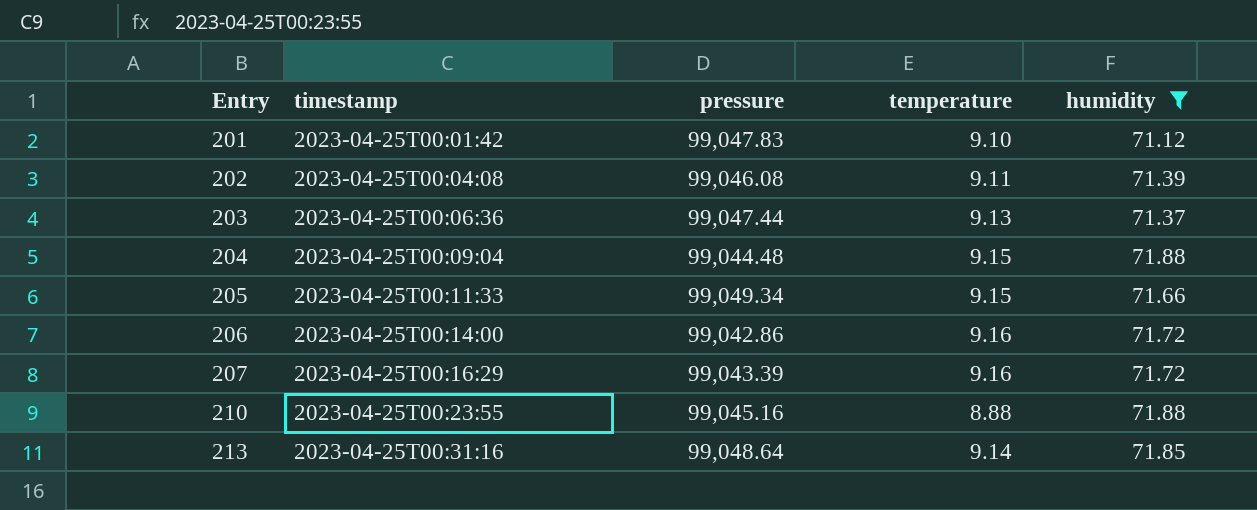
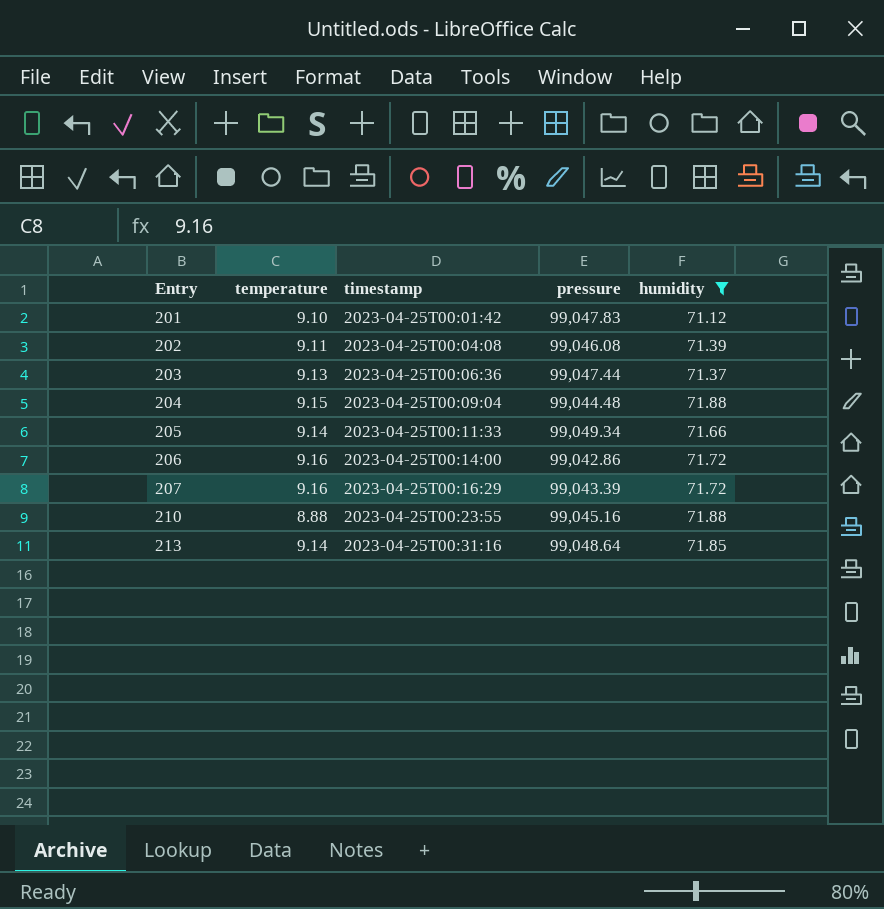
column temperature | position: 4 -> 2
205 | temperature: 9.15 -> 9.14

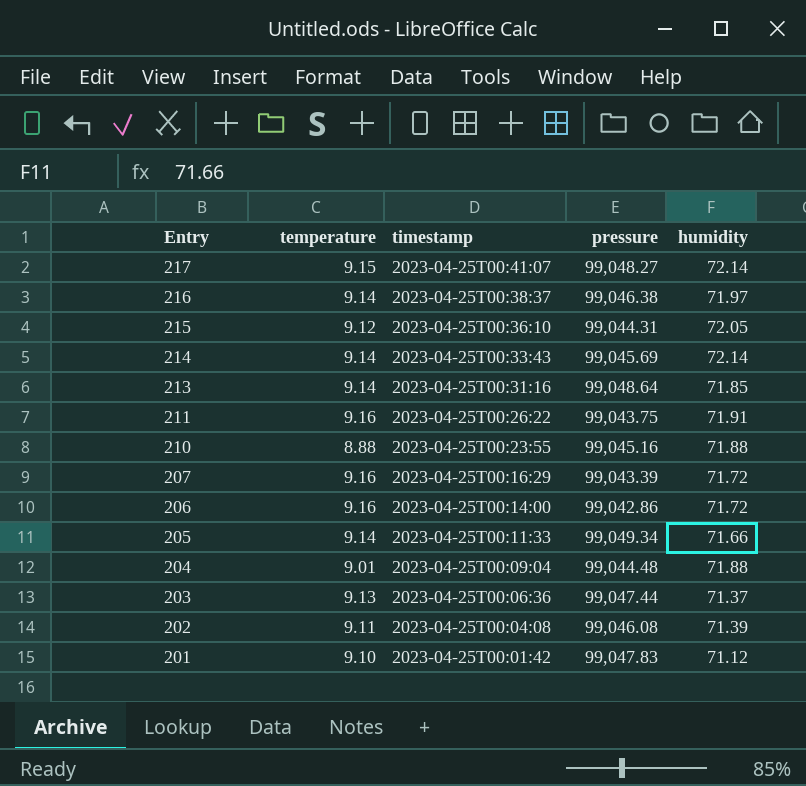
filter: humidity <= 71.88 -> none
row order: Entry ascending -> Entry descending
204 | temperature: 9.15 -> 9.01

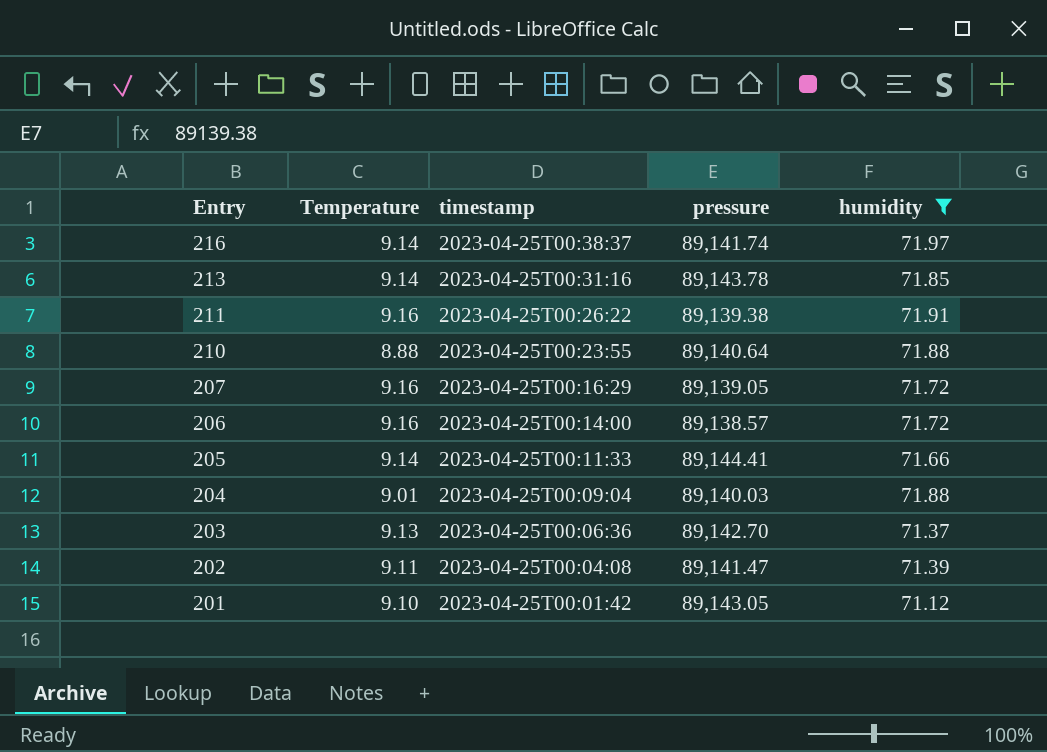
filter: none -> humidity <= 71.97
column name: temperature -> Temperature
216 | pressure: 99,046.38 -> 89,141.74
213 | pressure: 99,048.64 -> 89,143.78
211 | pressure: 99,043.75 -> 89,139.38
210 | pressure: 99,045.16 -> 89,140.64
207 | pressure: 99,043.39 -> 89,139.05
206 | pressure: 99,042.86 -> 89,138.57
205 | pressure: 99,049.34 -> 89,144.41
204 | pressure: 99,044.48 -> 89,140.03
203 | pressure: 99,047.44 -> 89,142.70
202 | pressure: 99,046.08 -> 89,141.47
201 | pressure: 99,047.83 -> 89,143.05

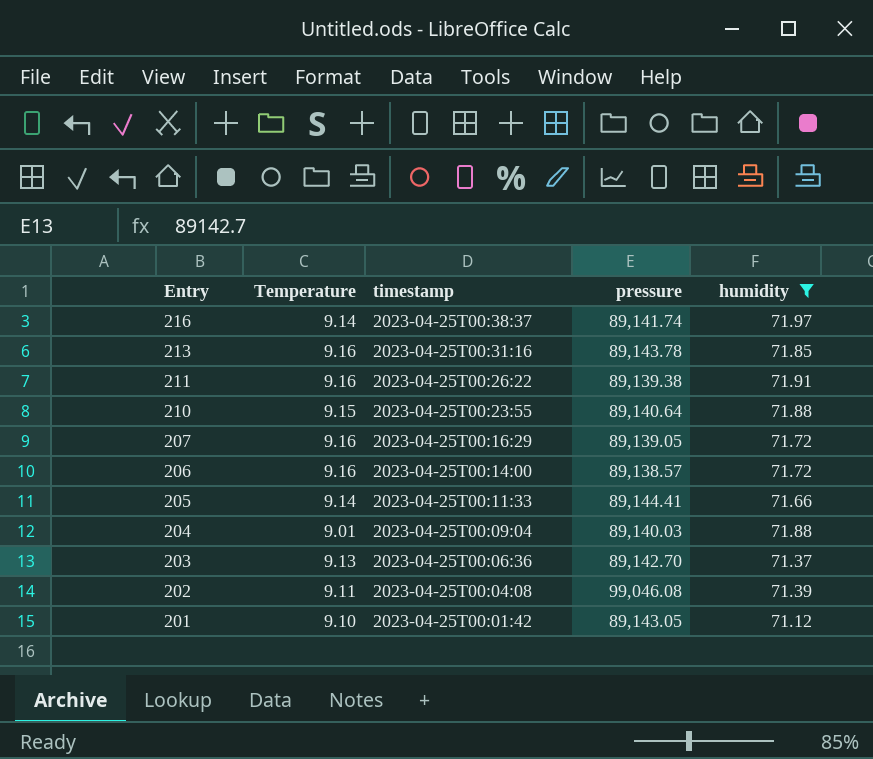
213 | Temperature: 9.14 -> 9.16
210 | Temperature: 8.88 -> 9.15
202 | pressure: 89,141.47 -> 99,046.08

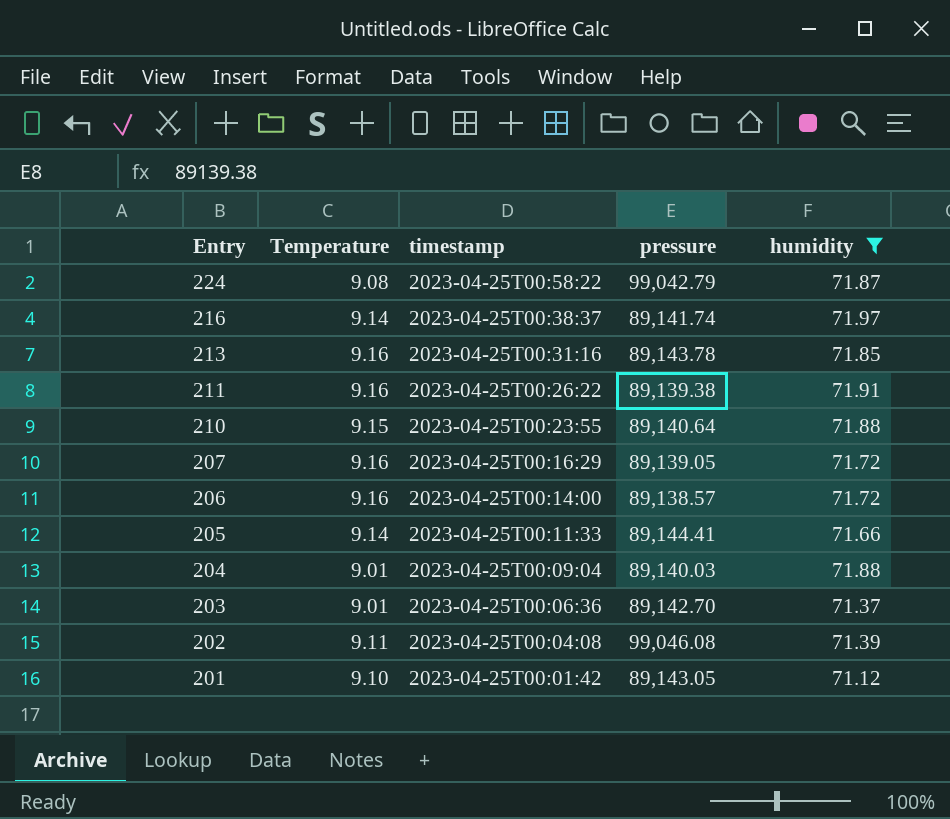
row 224: none -> 9.08 | 2023-04-25T00:58:22 | 99,042.79 | 71.87
203 | Temperature: 9.13 -> 9.01

